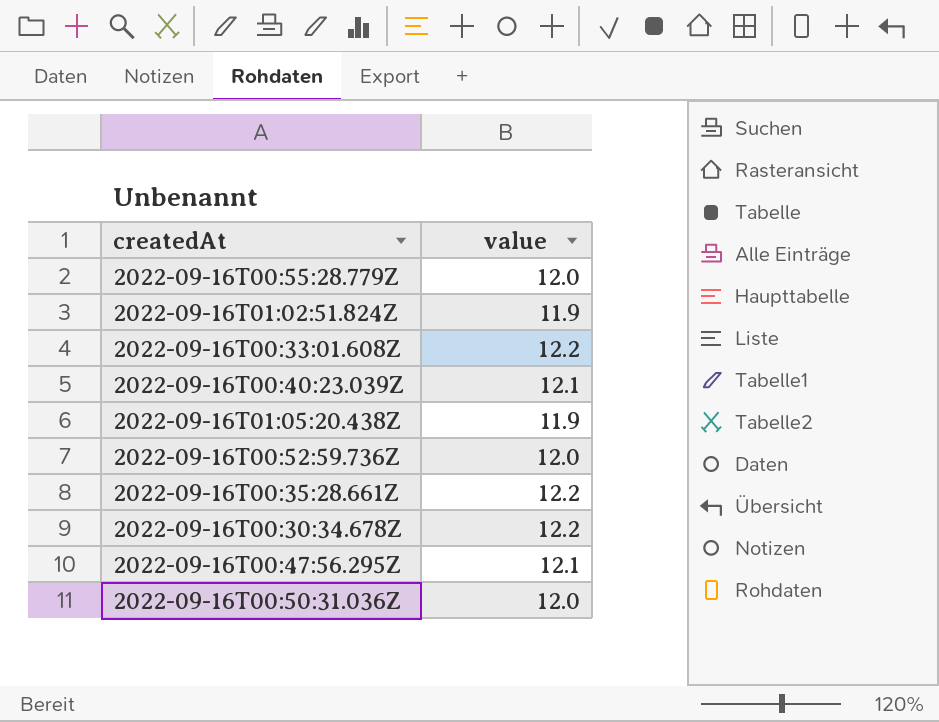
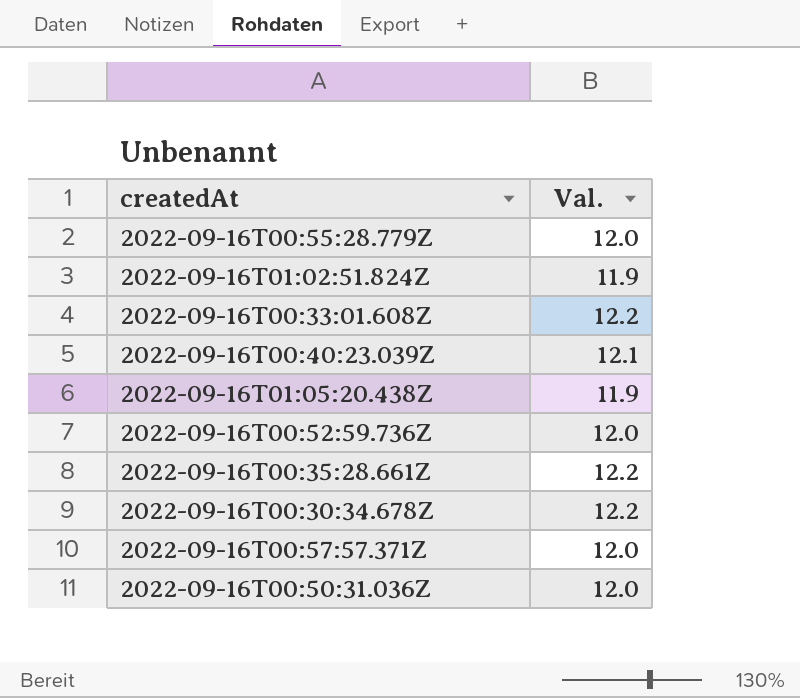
column name: value -> Val.
row 2022-09-16T00:47:56.295Z: 12.1 -> none
row 2022-09-16T00:57:57.371Z: none -> 12.0

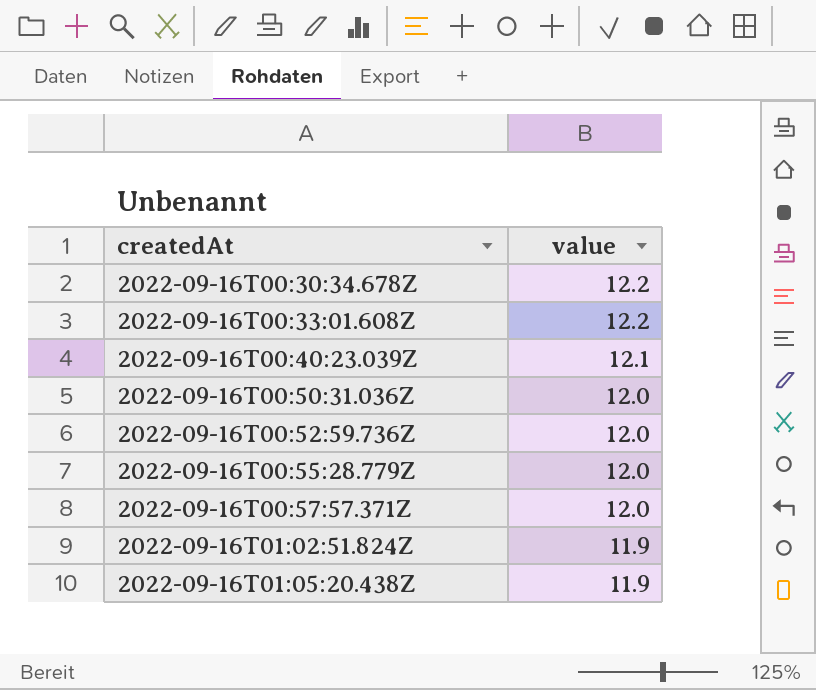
row order: none -> createdAt ascending
column name: Val. -> value
row 2022-09-16T00:35:28.661Z: 12.2 -> none

